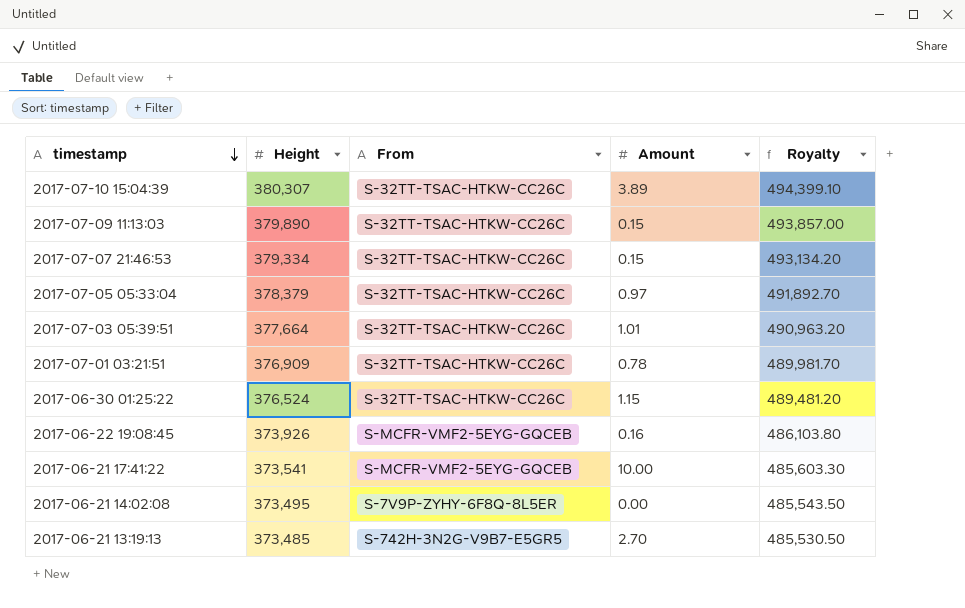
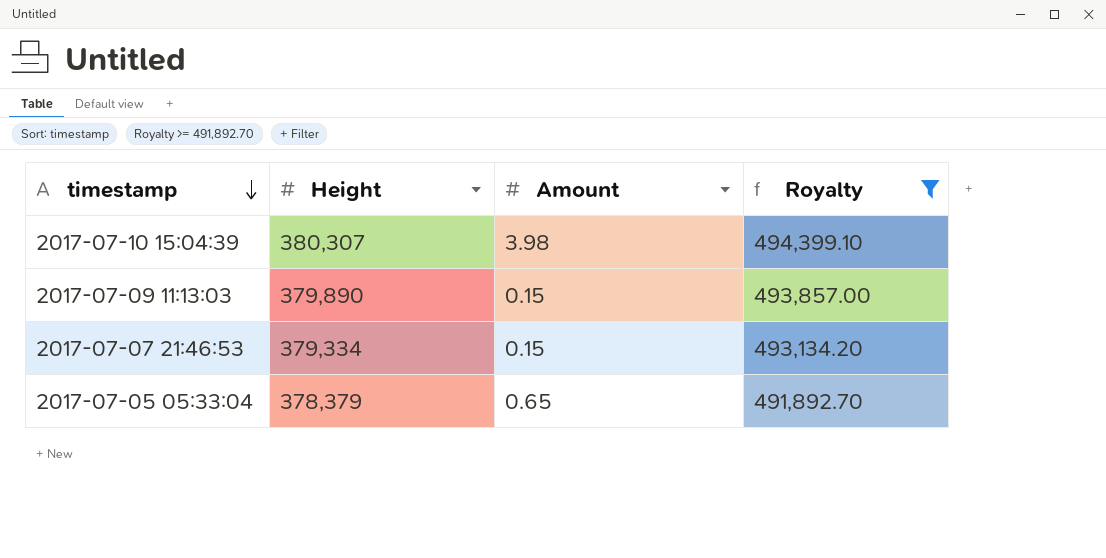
filter: none -> Royalty >= 491,892.70
column From | position: 3 -> none
2017-07-10 15:04:39 | Amount: 3.89 -> 3.98
2017-07-05 05:33:04 | Amount: 0.97 -> 0.65

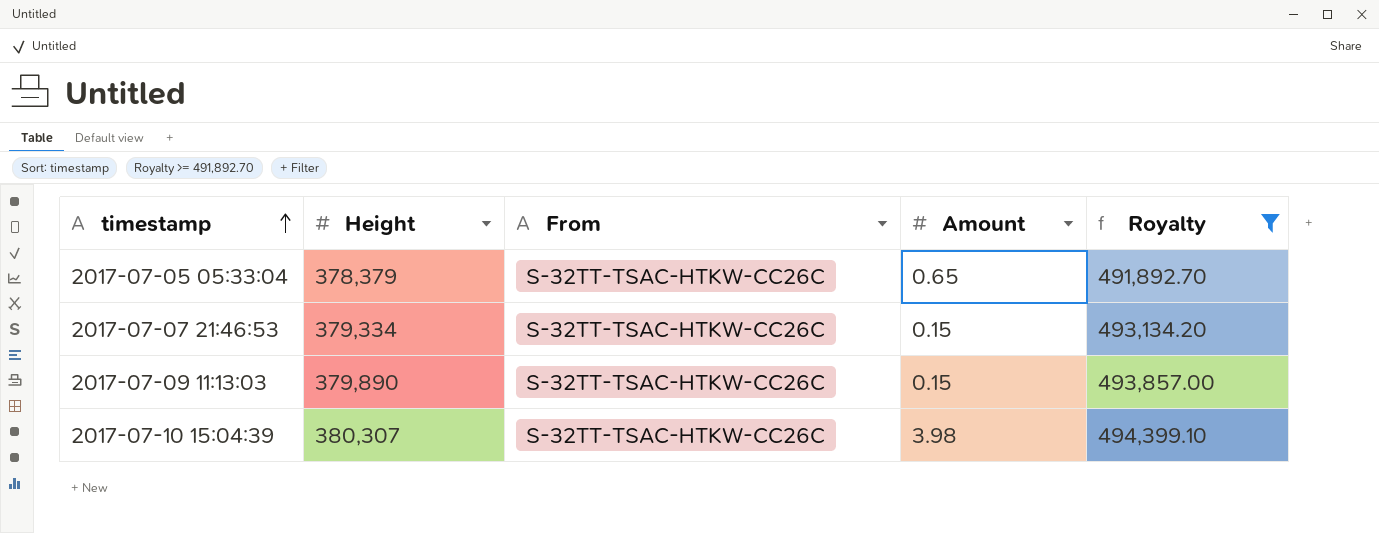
row order: timestamp descending -> timestamp ascending
column From | position: none -> 3

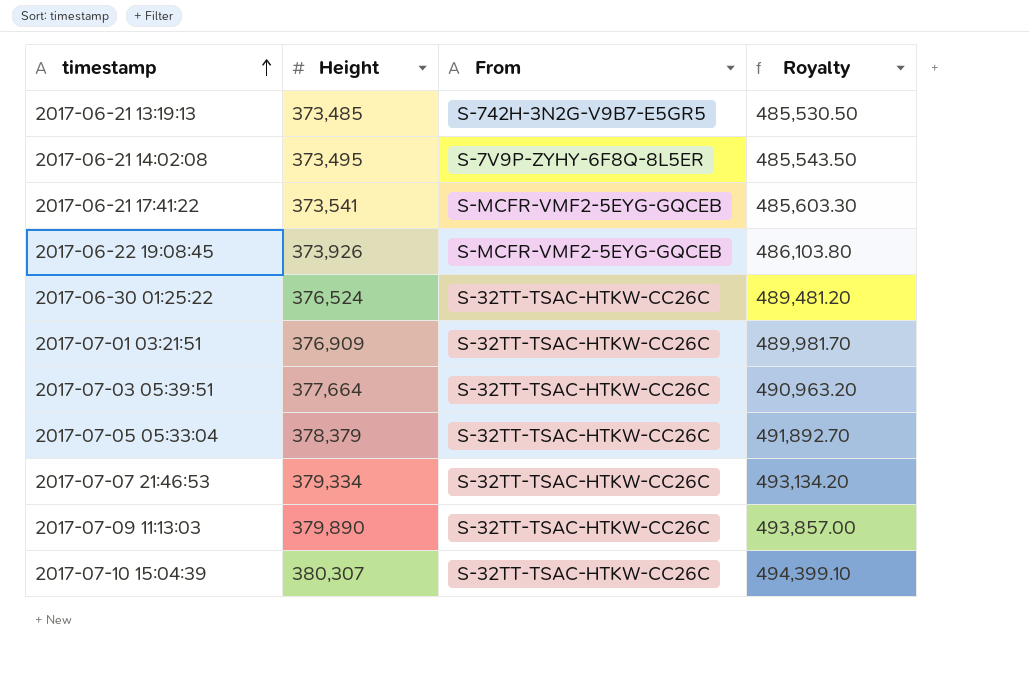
filter: Royalty >= 491,892.70 -> none
column Amount | position: 4 -> none

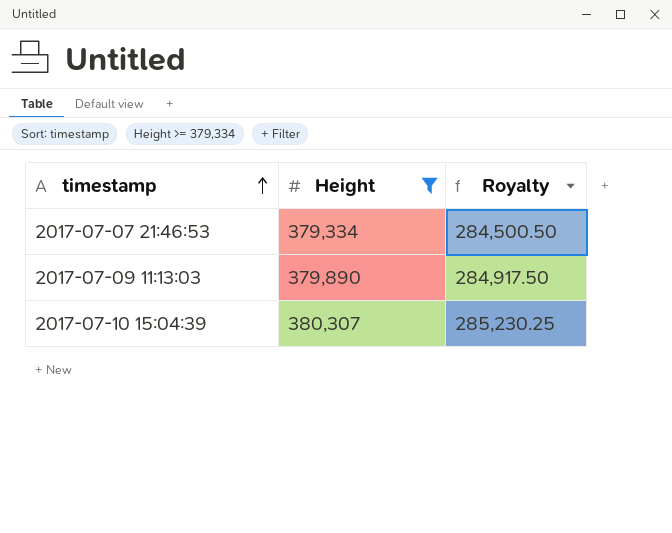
filter: none -> Height >= 379,334
column From | position: 3 -> none
column Royalty | formula: [Height] * 1.3 -> [Height] * 0.75

